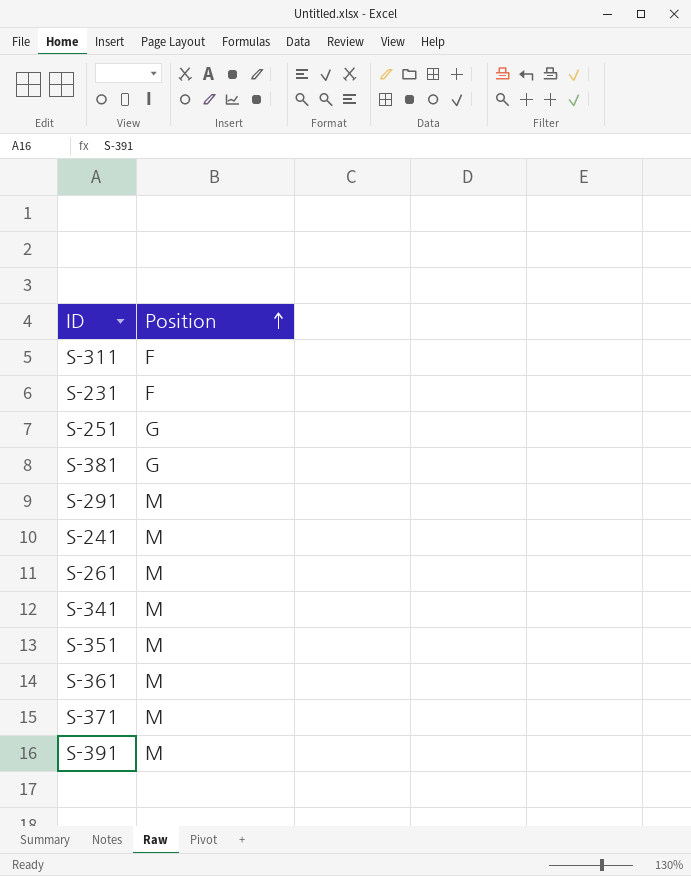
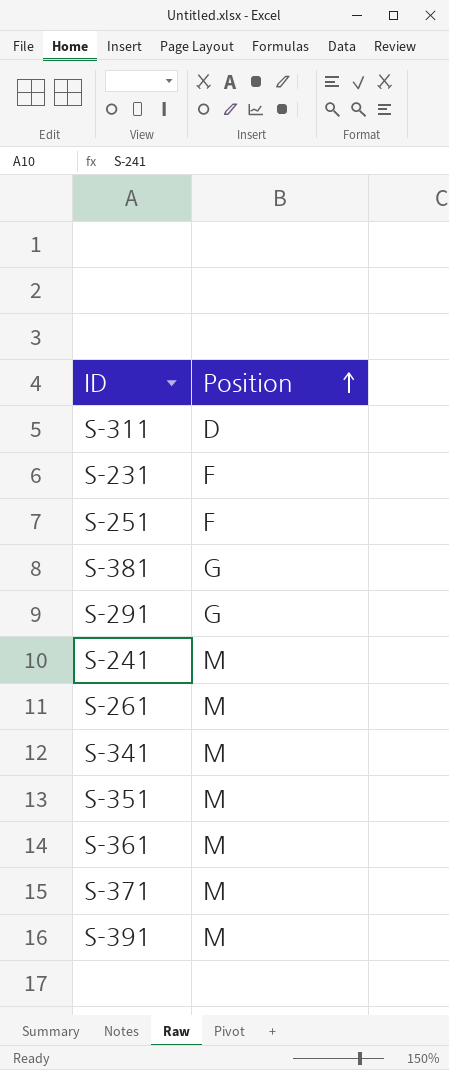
S-311 | Position: F -> D
S-251 | Position: G -> F
S-291 | Position: M -> G

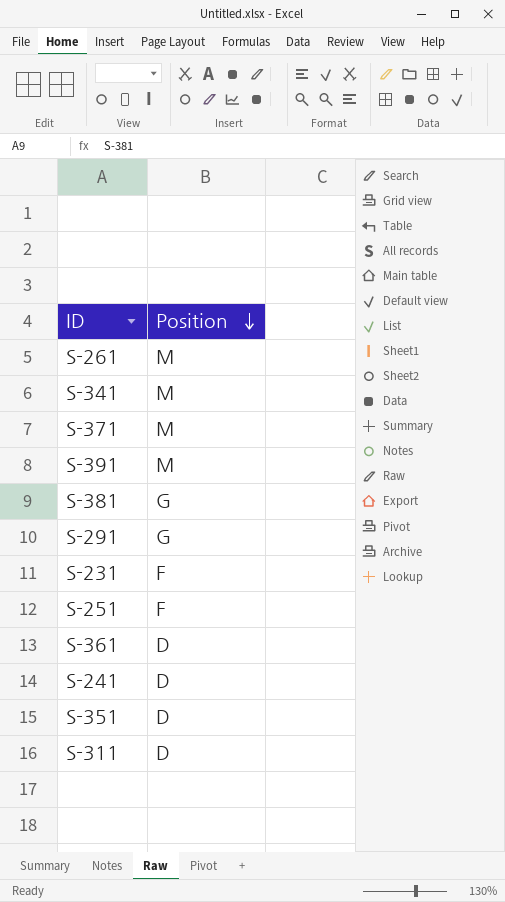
row order: Position ascending -> Position descending
S-361 | Position: M -> D
S-241 | Position: M -> D
S-351 | Position: M -> D

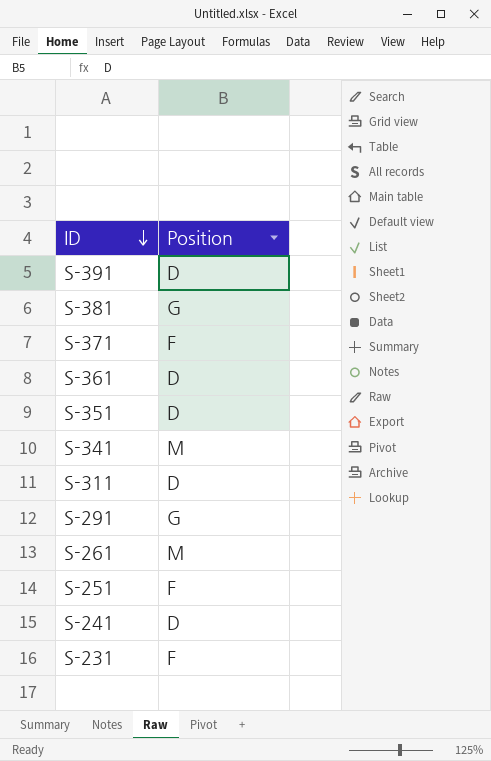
row order: Position descending -> ID descending
S-391 | Position: M -> D
S-371 | Position: M -> F

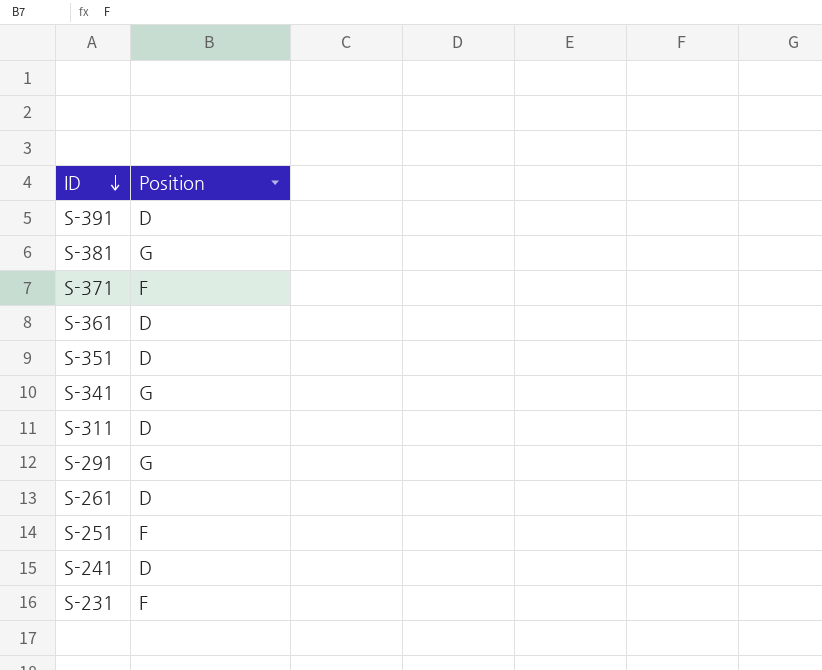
S-341 | Position: M -> G
S-261 | Position: M -> D

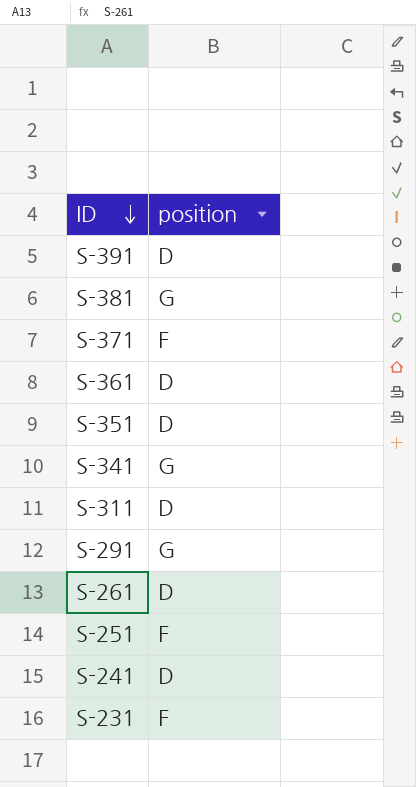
column name: Position -> position

